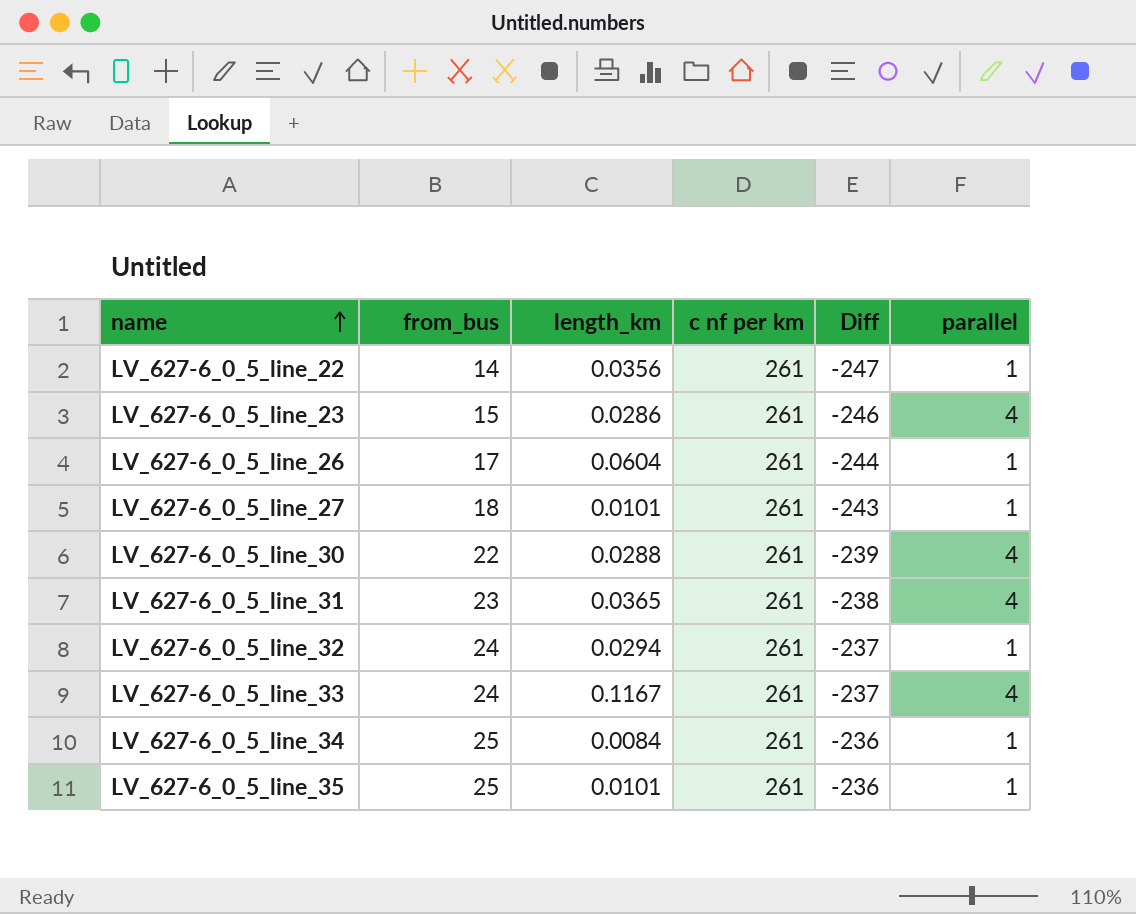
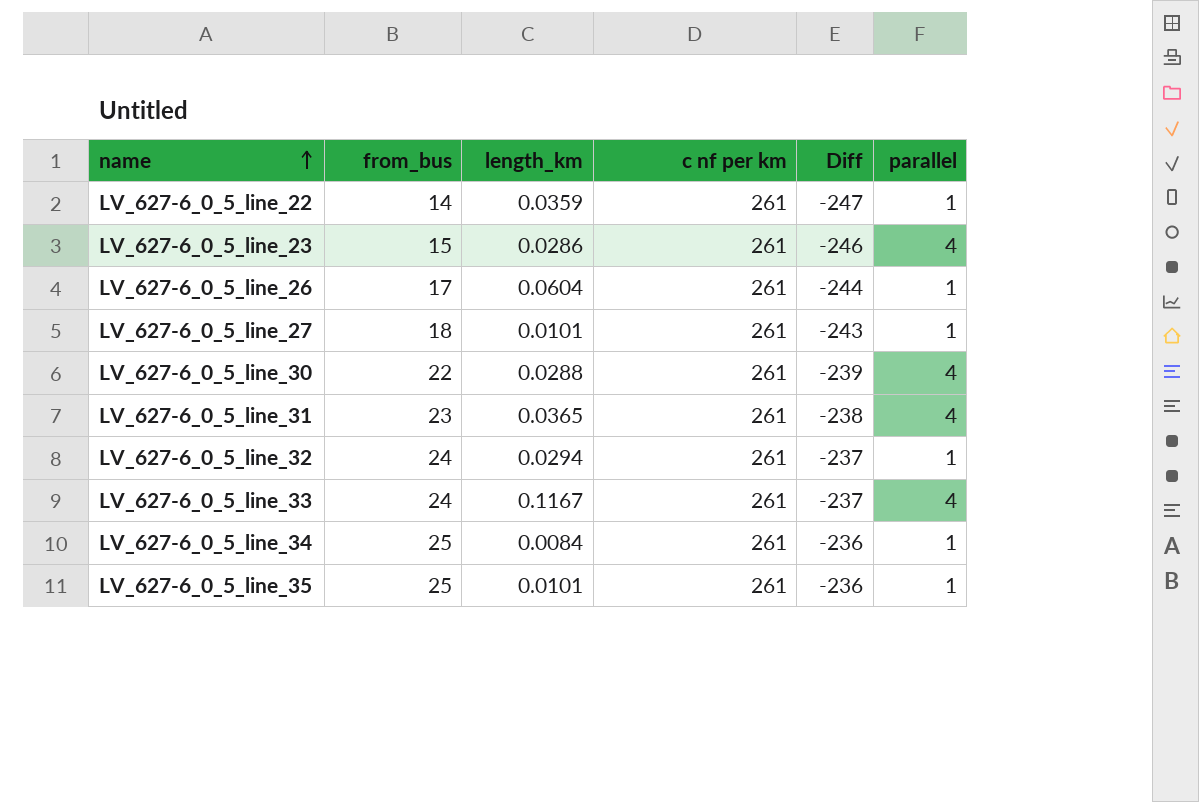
LV_627-6_0_5_line_22 | length_km: 0.0356 -> 0.0359

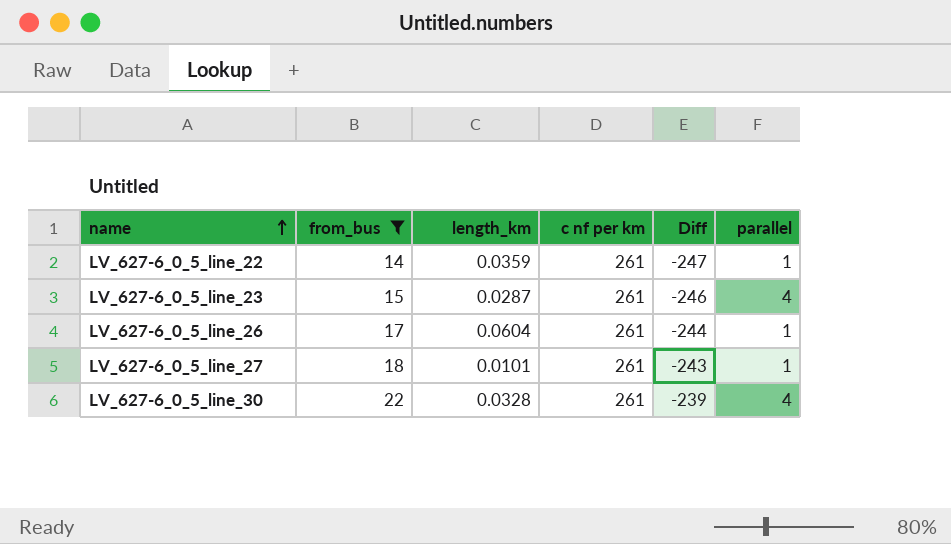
filter: none -> from_bus <= 22
LV_627-6_0_5_line_23 | length_km: 0.0286 -> 0.0287
LV_627-6_0_5_line_30 | length_km: 0.0288 -> 0.0328

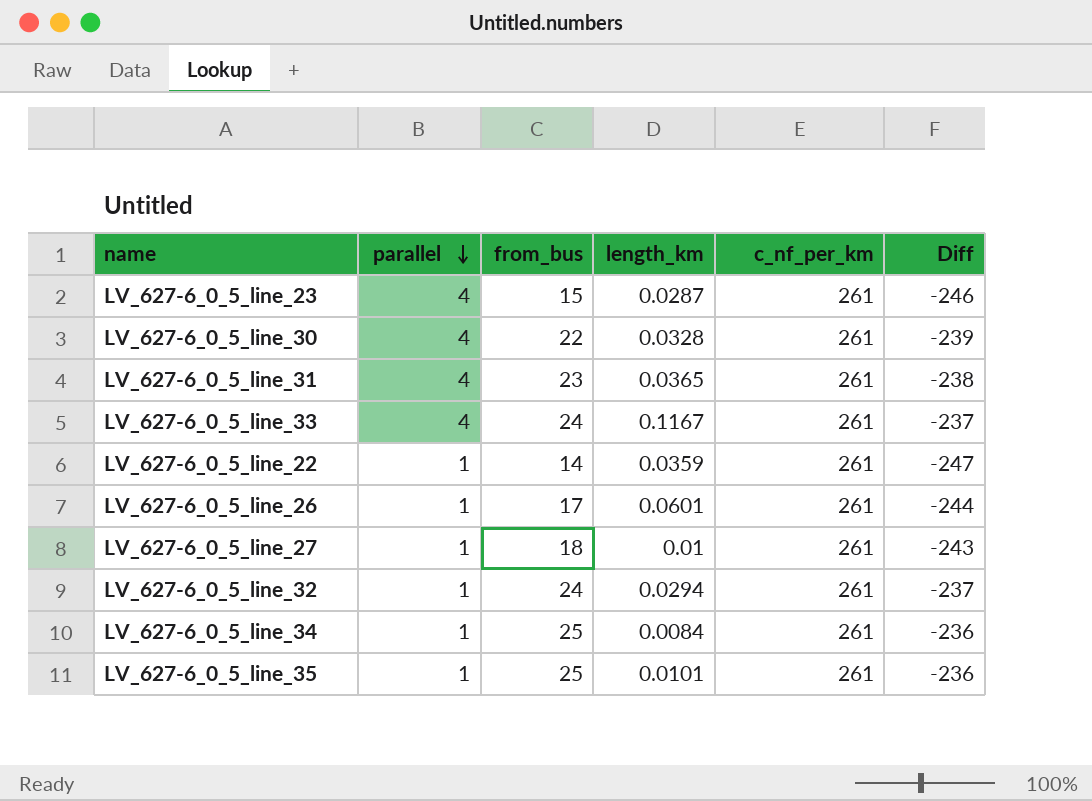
filter: from_bus <= 22 -> none
row order: name ascending -> parallel descending
column parallel | position: 6 -> 2
column name: c nf per km -> c_nf_per_km
LV_627-6_0_5_line_26 | length_km: 0.0604 -> 0.0601
LV_627-6_0_5_line_27 | length_km: 0.0101 -> 0.01

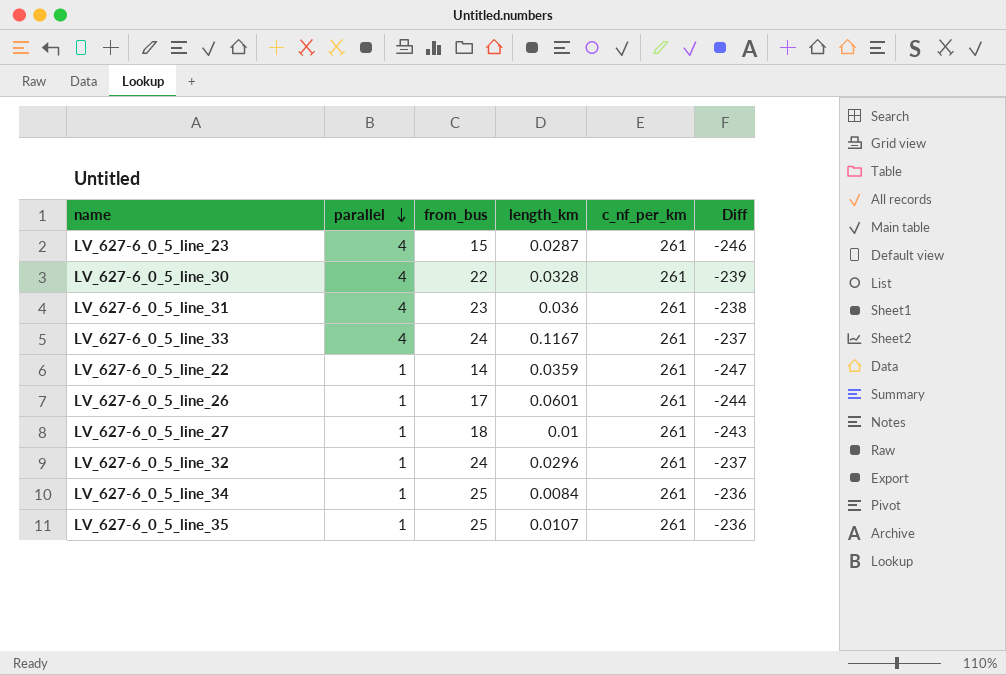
LV_627-6_0_5_line_31 | length_km: 0.0365 -> 0.036
LV_627-6_0_5_line_32 | length_km: 0.0294 -> 0.0296
LV_627-6_0_5_line_35 | length_km: 0.0101 -> 0.0107

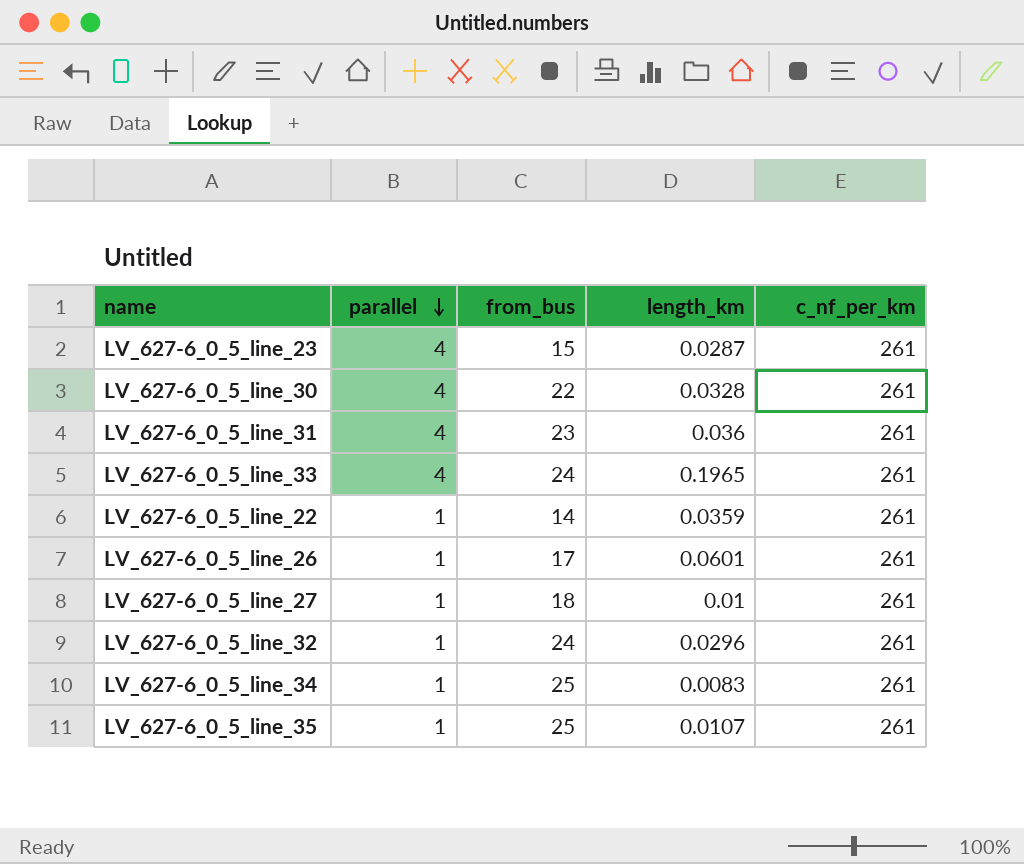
column Diff | formula: [from_bus] - [c_nf_per_km] -> none
LV_627-6_0_5_line_33 | length_km: 0.1167 -> 0.1965
LV_627-6_0_5_line_34 | length_km: 0.0084 -> 0.0083

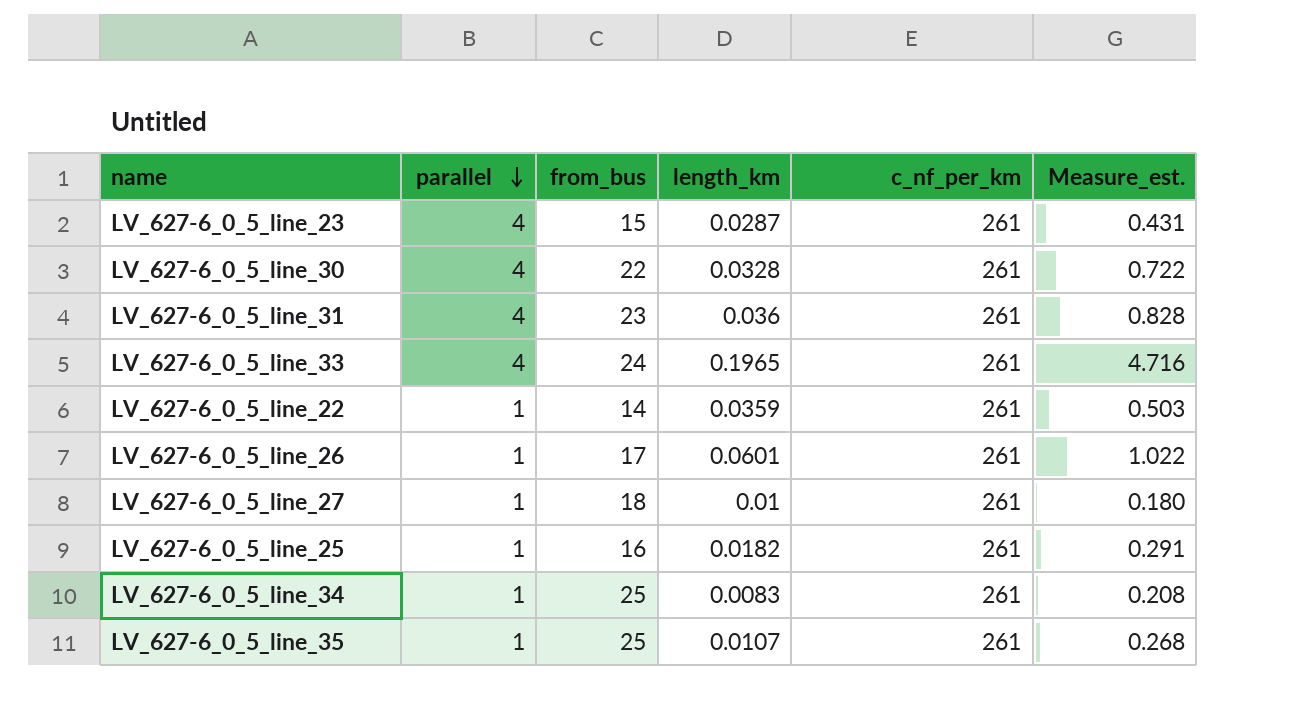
column Measure_est. | formula: none -> [from_bus] * [length_km]
row LV_627-6_0_5_line_32: 1 | 24 | 0.0296 | 261 -> none
row LV_627-6_0_5_line_25: none -> 1 | 16 | 0.0182 | 261 | 0.291

